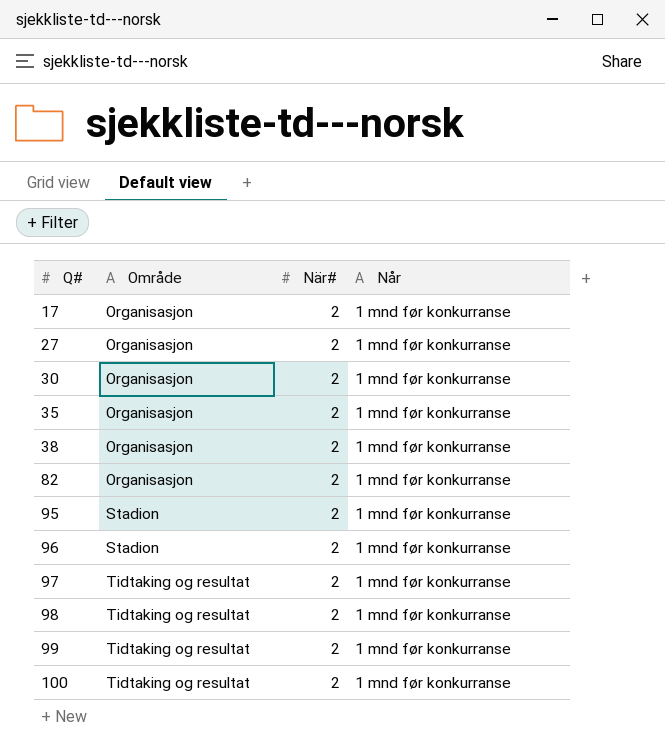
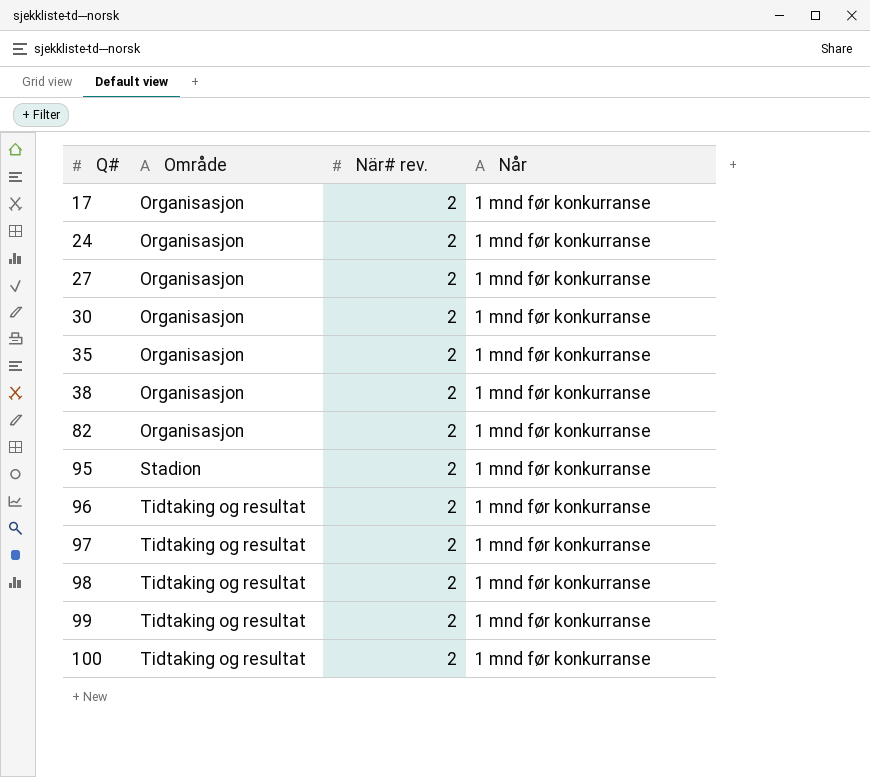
column name: När# -> När# rev.
row 24: none -> Organisasjon | 2 | 1 mnd før konkurranse
96 | Område: Stadion -> Tidtaking og resultat

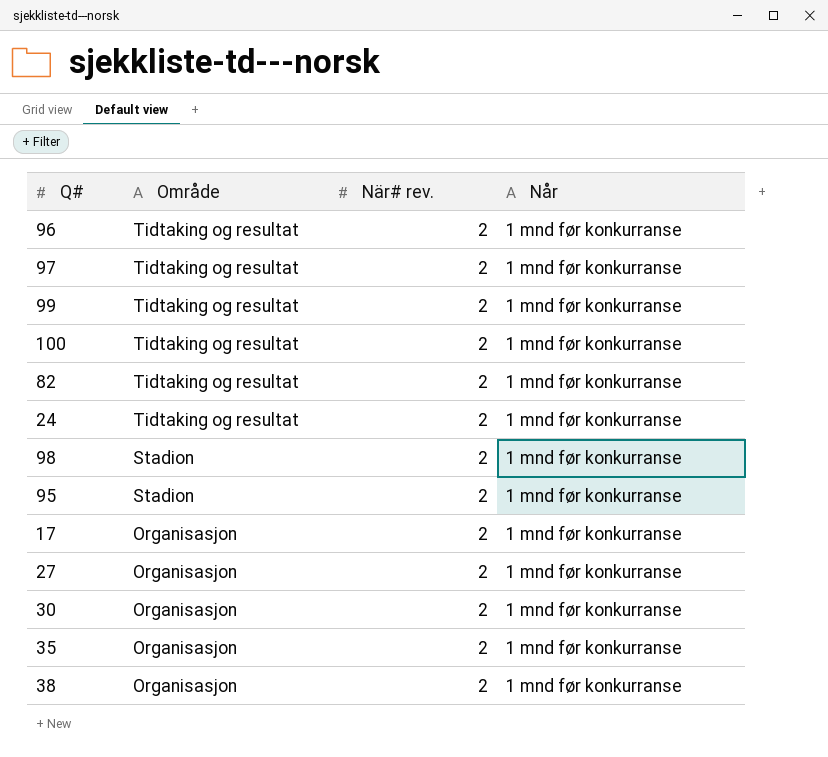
row order: Q# ascending -> Område descending
82 | Område: Organisasjon -> Tidtaking og resultat
24 | Område: Organisasjon -> Tidtaking og resultat
98 | Område: Tidtaking og resultat -> Stadion

